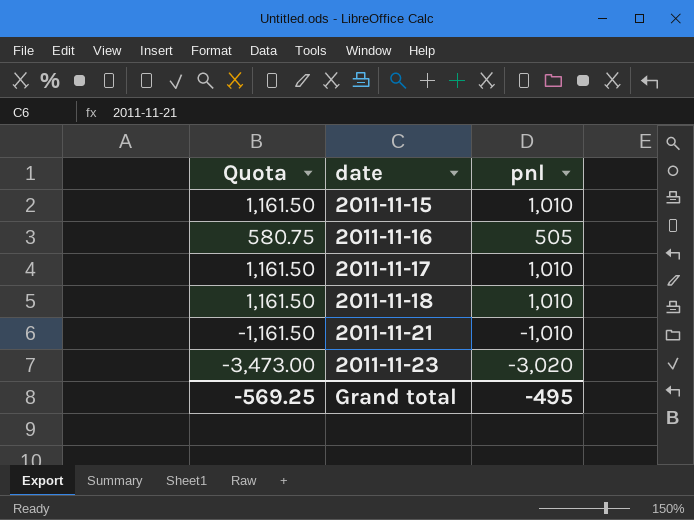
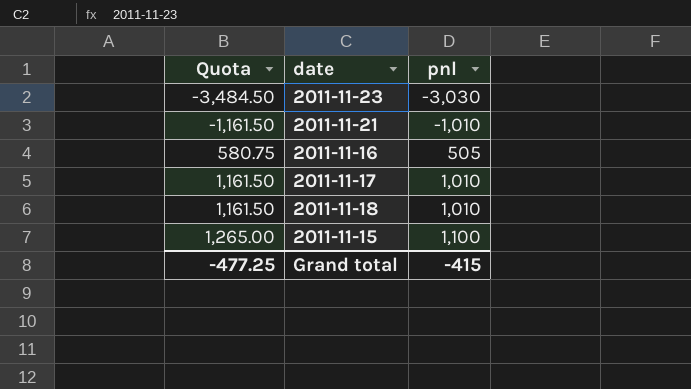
row order: date ascending -> Quota ascending
2011-11-23 | Quota: -3,473.00 -> -3,484.50
2011-11-23 | pnl: -3,020 -> -3,030
2011-11-15 | Quota: 1,161.50 -> 1,265.00
2011-11-15 | pnl: 1,010 -> 1,100
Grand total | Quota: -569.25 -> -477.25
Grand total | pnl: -495 -> -415

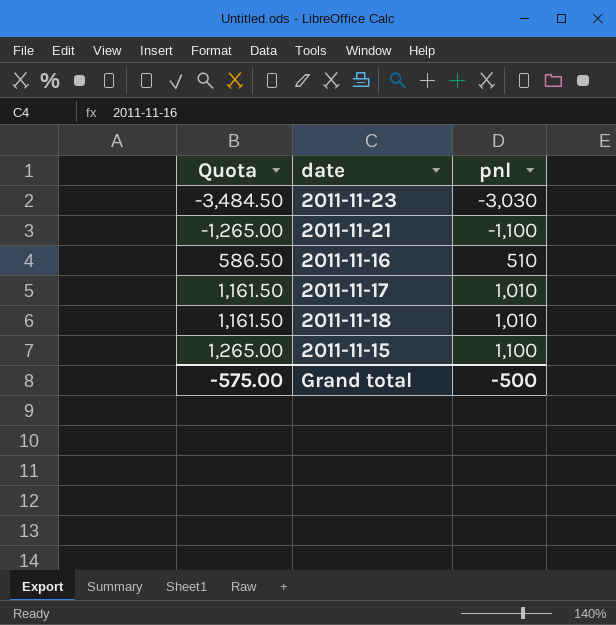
2011-11-21 | Quota: -1,161.50 -> -1,265.00
2011-11-21 | pnl: -1,010 -> -1,100
2011-11-16 | Quota: 580.75 -> 586.50
2011-11-16 | pnl: 505 -> 510
Grand total | Quota: -477.25 -> -575.00
Grand total | pnl: -415 -> -500

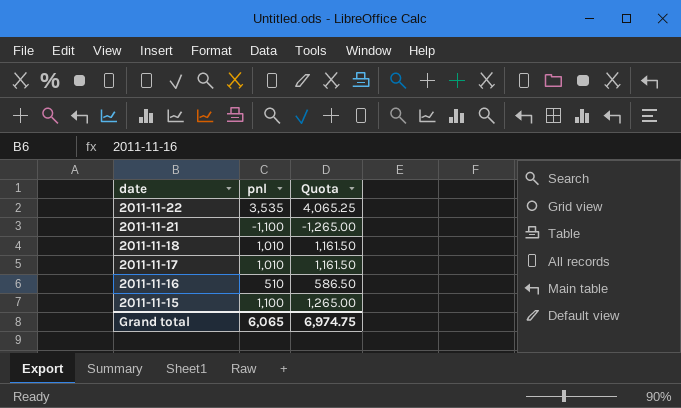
row order: Quota ascending -> date descending
column Quota | position: 1 -> 3
row 2011-11-23: -3,484.50 | -3,030 -> none
row 2011-11-22: none -> 3,535 | 4,065.25
Grand total | pnl: -500 -> 6,065
Grand total | Quota: -575.00 -> 6,974.75

